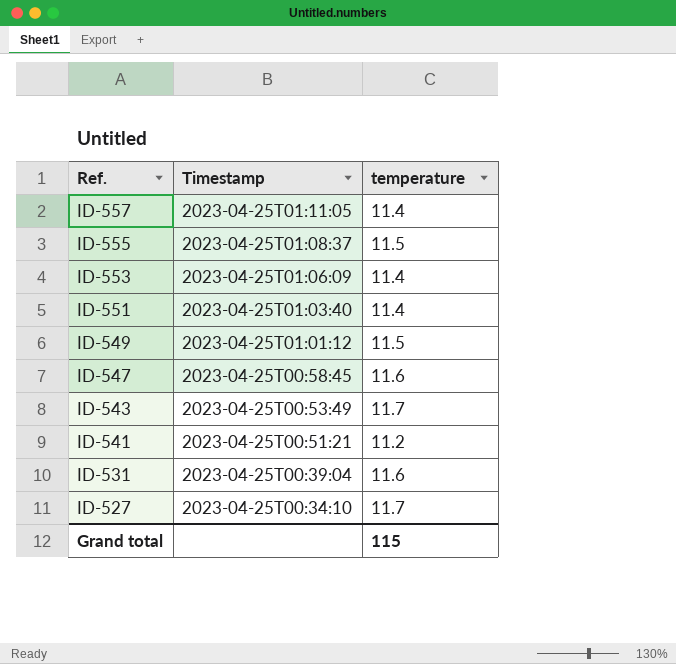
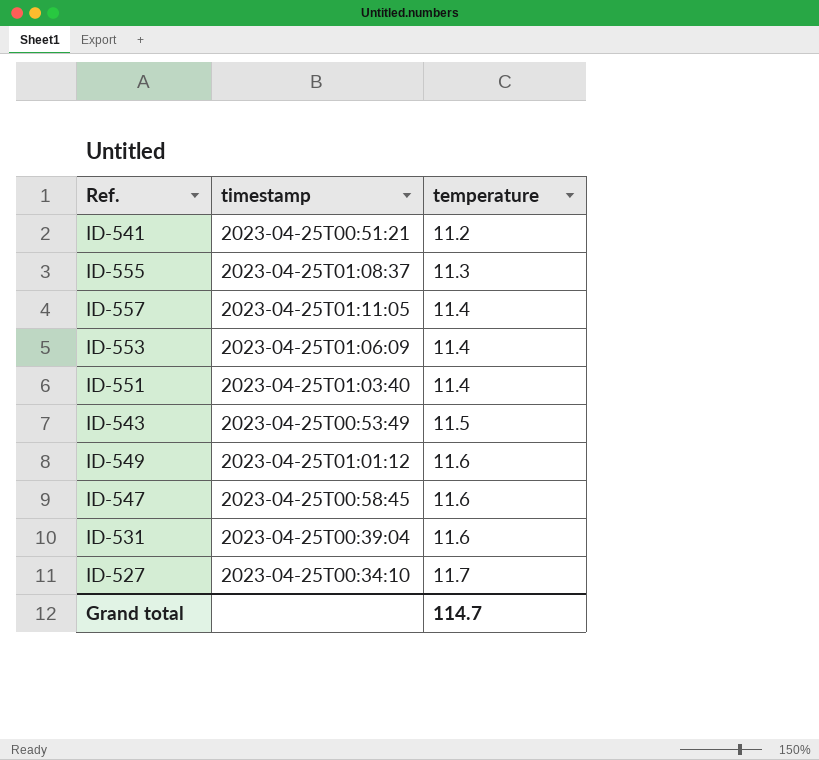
row order: Ref. descending -> temperature ascending
column name: Timestamp -> timestamp
ID-555 | temperature: 11.5 -> 11.3
ID-543 | temperature: 11.7 -> 11.5
ID-549 | temperature: 11.5 -> 11.6
Grand total | temperature: 115 -> 114.7

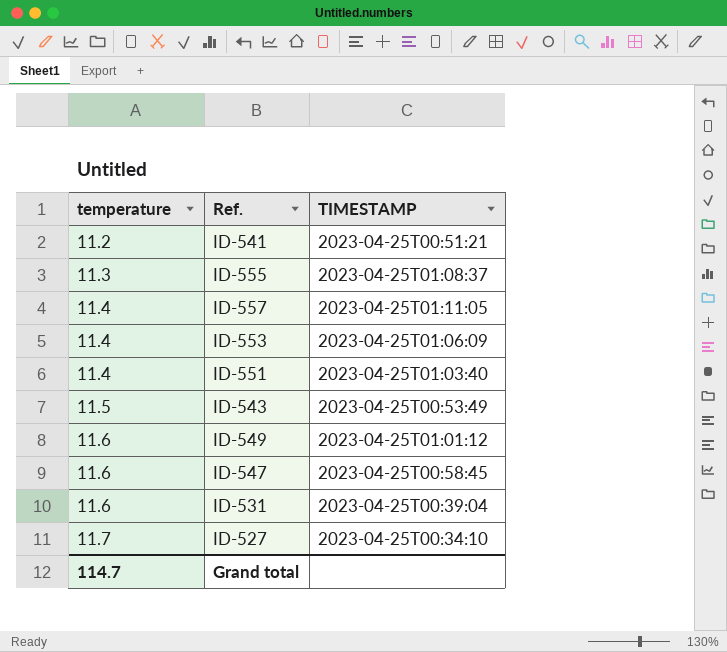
column temperature | position: 3 -> 1
column name: timestamp -> TIMESTAMP

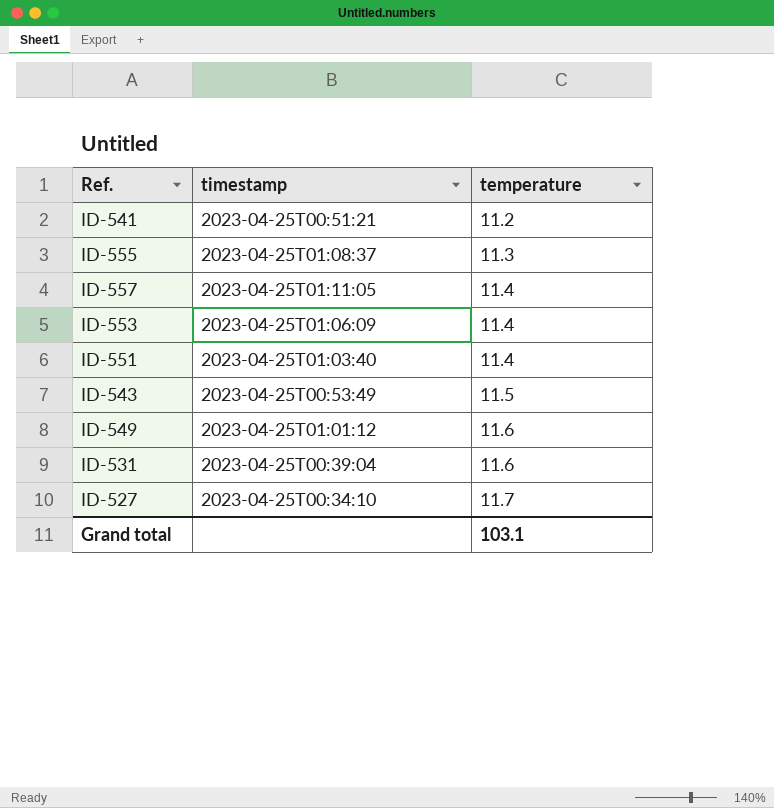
column name: TIMESTAMP -> timestamp
column temperature | position: 1 -> 3
row ID-547: 11.6 | 2023-04-25T00:58:45 -> none
Grand total | temperature: 114.7 -> 103.1

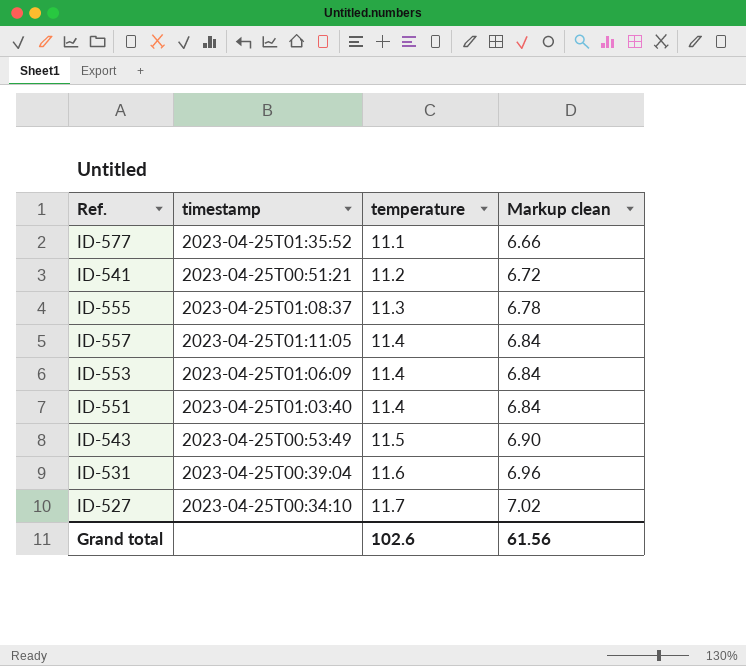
column Markup clean | formula: none -> [temperature] * 0.6
row ID-549: 2023-04-25T01:01:12 | 11.6 -> none
row ID-577: none -> 2023-04-25T01:35:52 | 11.1 | 6.66
Grand total | temperature: 103.1 -> 102.6

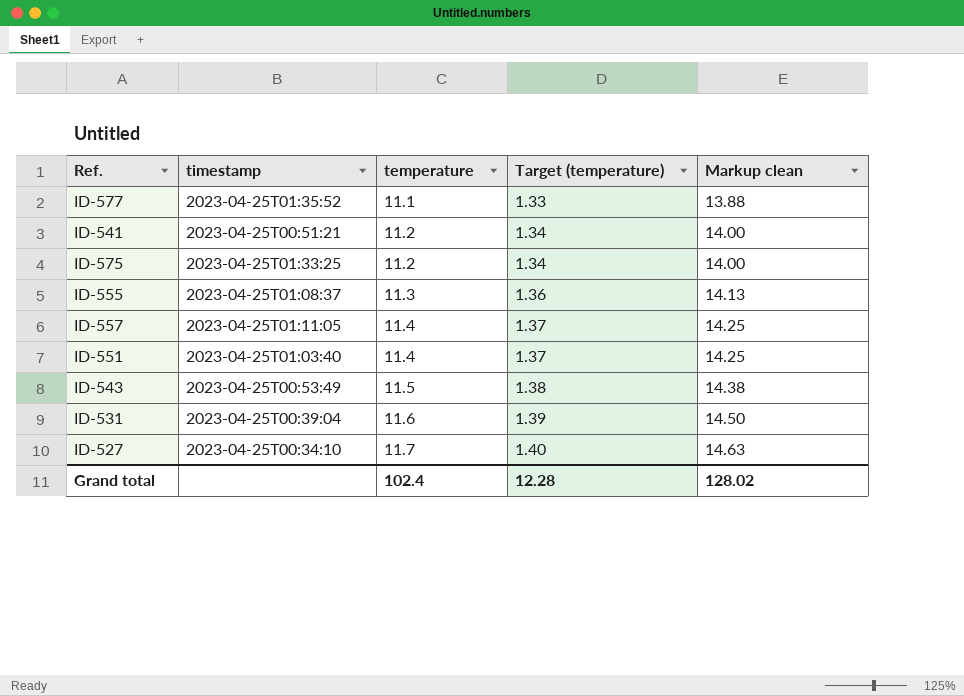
column Target (temperature) | formula: none -> [temperature] * 0.12
column Markup clean | formula: [temperature] * 0.6 -> [temperature] * 1.25
row ID-553: 2023-04-25T01:06:09 | 11.4 | 6.84 -> none
row ID-575: none -> 2023-04-25T01:33:25 | 11.2 | 1.34 | 14.00
Grand total | temperature: 102.6 -> 102.4
Grand total | Markup clean: 61.56 -> 128.02

